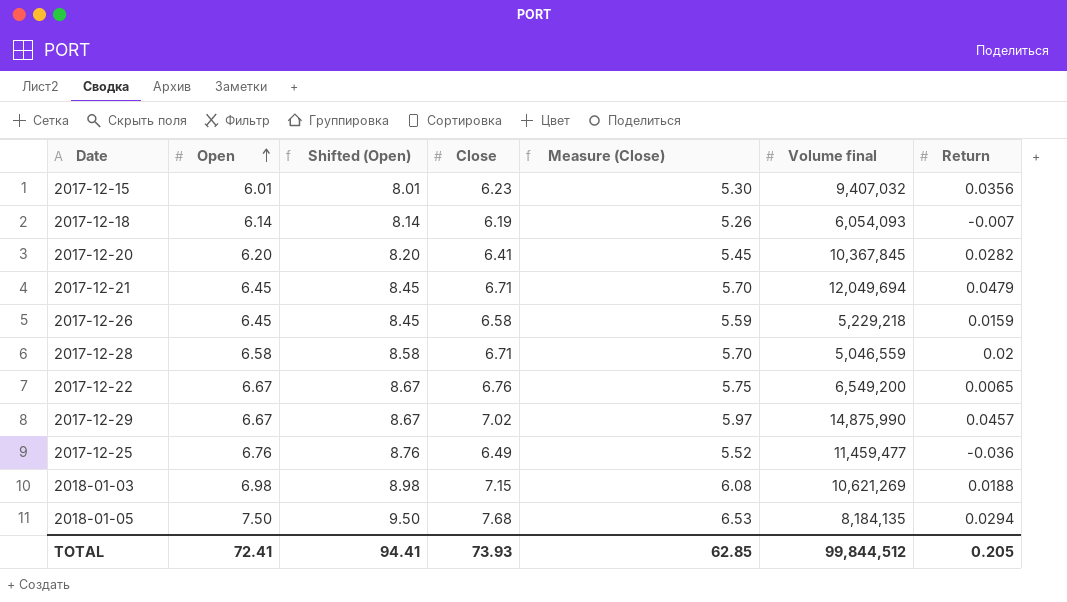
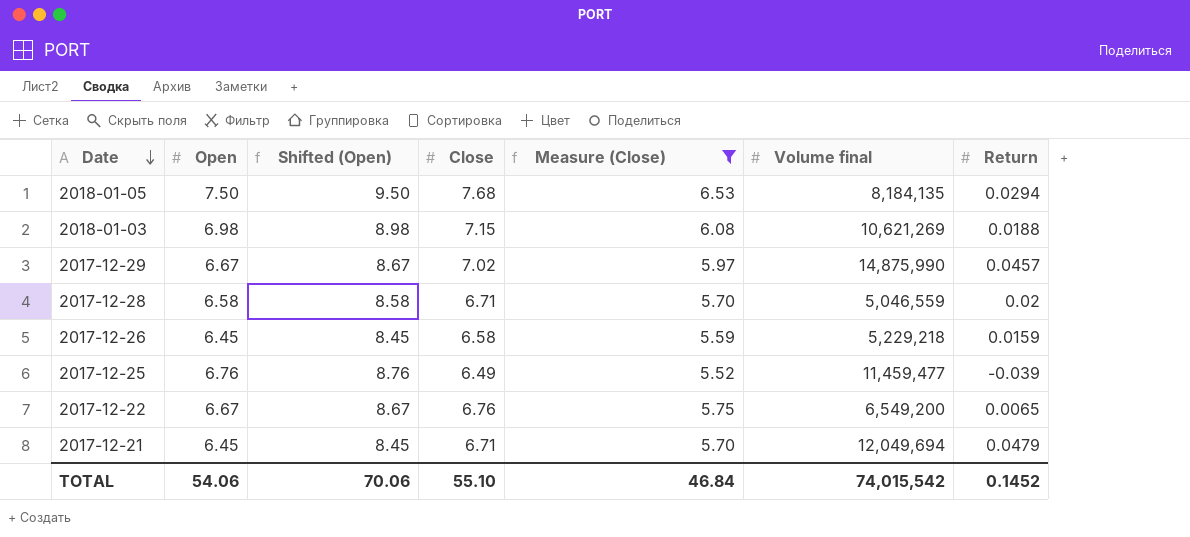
filter: none -> Measure (Close) >= 5.52
row order: Open ascending -> Date descending
2017-12-25 | Return: -0.036 -> -0.039
TOTAL | Open: 72.41 -> 54.06
TOTAL | Shifted (Open): 94.41 -> 70.06
TOTAL | Close: 73.93 -> 55.10
TOTAL | Measure (Close): 62.85 -> 46.84
TOTAL | Volume final: 99,844,512 -> 74,015,542
TOTAL | Return: 0.205 -> 0.1452

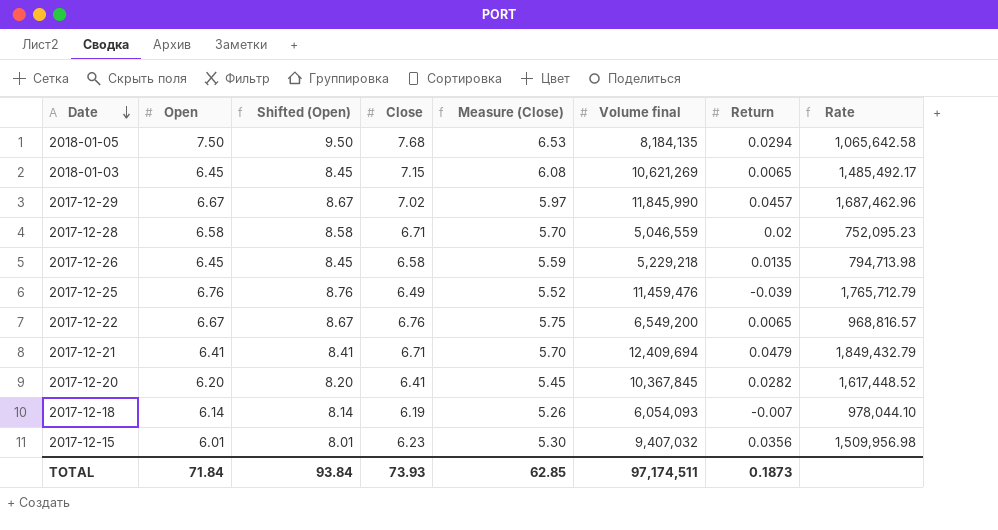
filter: Measure (Close) >= 5.52 -> none
column Rate | formula: none -> [Volume final] / [Close]
2018-01-03 | Open: 6.98 -> 6.45
2018-01-03 | Shifted (Open): 8.98 -> 8.45
2018-01-03 | Return: 0.0188 -> 0.0065
2017-12-29 | Volume final: 14,875,990 -> 11,845,990
2017-12-26 | Return: 0.0159 -> 0.0135
2017-12-25 | Volume final: 11,459,477 -> 11,459,476
2017-12-21 | Open: 6.45 -> 6.41
2017-12-21 | Shifted (Open): 8.45 -> 8.41
2017-12-21 | Volume final: 12,049,694 -> 12,409,694
TOTAL | Open: 54.06 -> 71.84
TOTAL | Shifted (Open): 70.06 -> 93.84
TOTAL | Close: 55.10 -> 73.93
TOTAL | Measure (Close): 46.84 -> 62.85
TOTAL | Volume final: 74,015,542 -> 97,174,511
TOTAL | Return: 0.1452 -> 0.1873

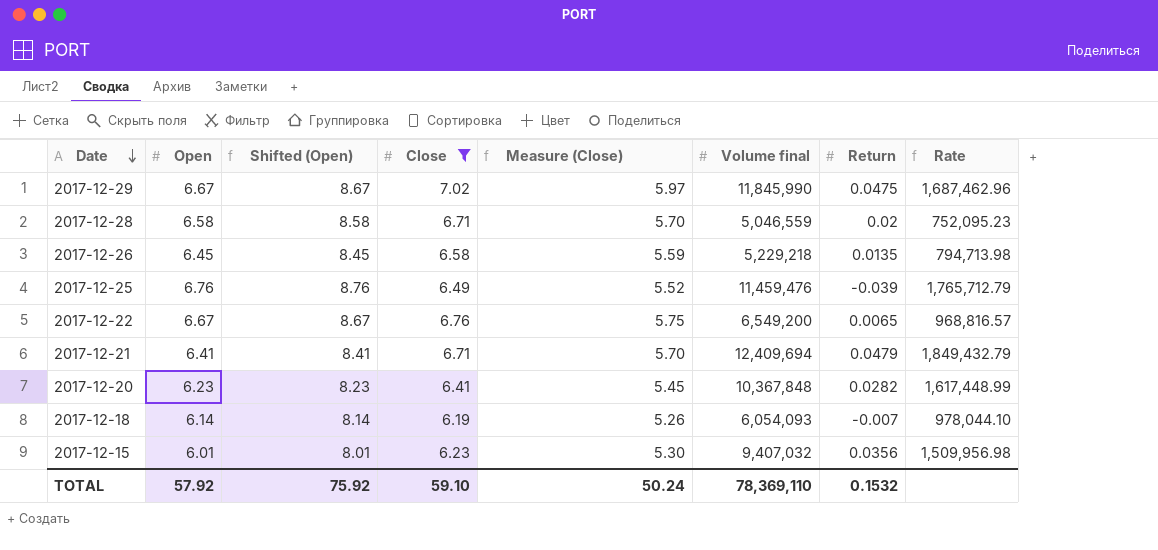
filter: none -> Close <= 7.02
2017-12-29 | Return: 0.0457 -> 0.0475
2017-12-20 | Open: 6.20 -> 6.23
2017-12-20 | Shifted (Open): 8.20 -> 8.23
2017-12-20 | Volume final: 10,367,845 -> 10,367,848
2017-12-20 | Rate: 1,617,448.52 -> 1,617,448.99
TOTAL | Open: 71.84 -> 57.92
TOTAL | Shifted (Open): 93.84 -> 75.92
TOTAL | Close: 73.93 -> 59.10
TOTAL | Measure (Close): 62.85 -> 50.24
TOTAL | Volume final: 97,174,511 -> 78,369,110
TOTAL | Return: 0.1873 -> 0.1532

